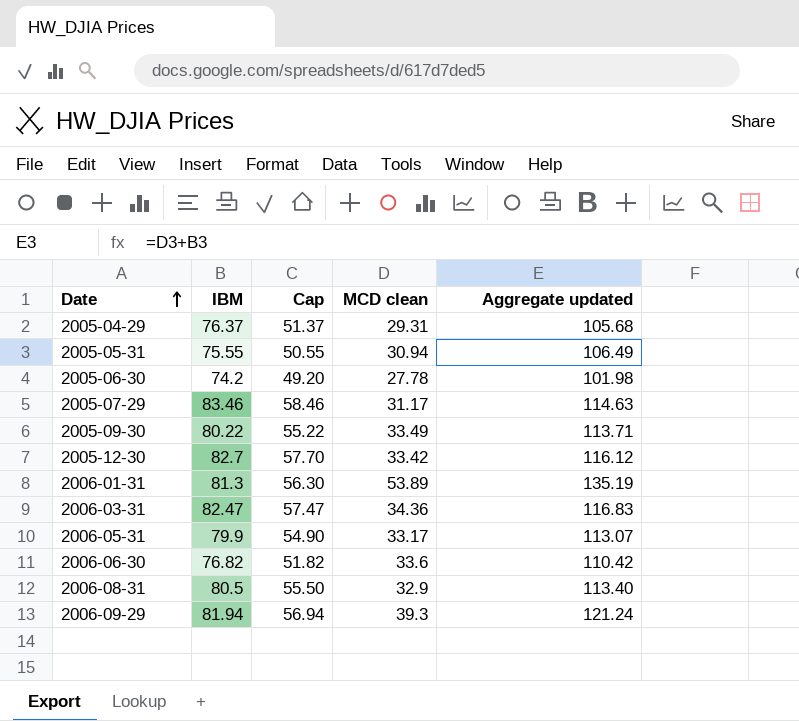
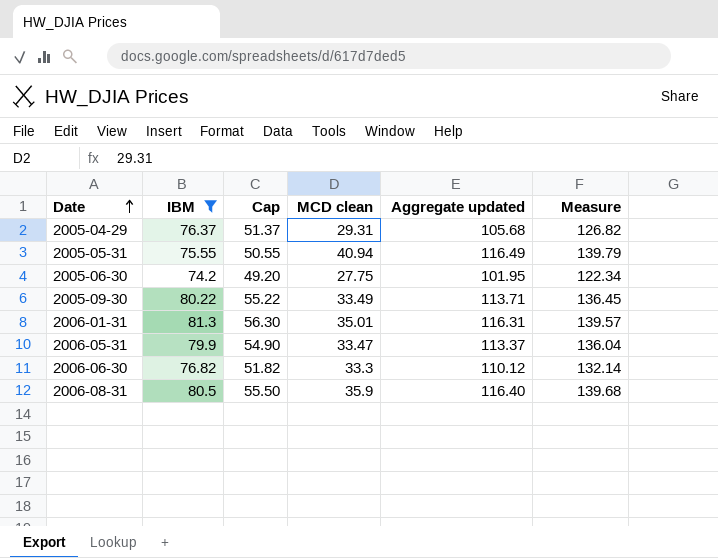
filter: none -> IBM <= 81.3
column Measure | formula: none -> [Aggregate updated] * 1.2
2005-05-31 | MCD clean: 30.94 -> 40.94
2005-05-31 | Aggregate updated: 106.49 -> 116.49
2005-06-30 | MCD clean: 27.78 -> 27.75
2005-06-30 | Aggregate updated: 101.98 -> 101.95
2006-01-31 | MCD clean: 53.89 -> 35.01
2006-01-31 | Aggregate updated: 135.19 -> 116.31
2006-05-31 | MCD clean: 33.17 -> 33.47
2006-05-31 | Aggregate updated: 113.07 -> 113.37
2006-06-30 | MCD clean: 33.6 -> 33.3
2006-06-30 | Aggregate updated: 110.42 -> 110.12
2006-08-31 | MCD clean: 32.9 -> 35.9
2006-08-31 | Aggregate updated: 113.40 -> 116.40

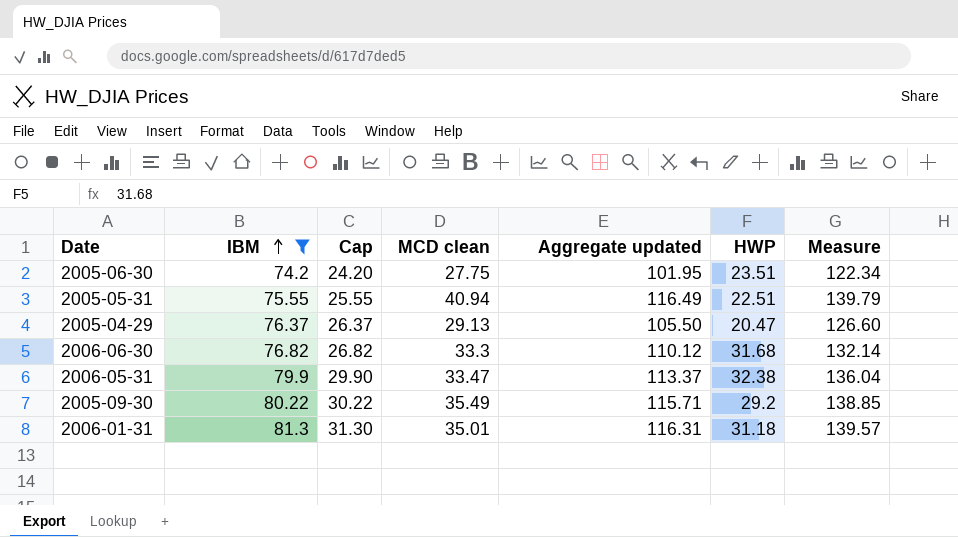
row order: Date ascending -> IBM ascending
column Cap | formula: [IBM] - 25 -> [IBM] - 50
column HWP | position: none -> 6
row 2006-08-31: 80.5 | 55.50 | 35.9 | 116.40 | 139.68 -> none
2005-04-29 | MCD clean: 29.31 -> 29.13
2005-04-29 | Aggregate updated: 105.68 -> 105.50
2005-04-29 | Measure: 126.82 -> 126.60
2005-09-30 | MCD clean: 33.49 -> 35.49
2005-09-30 | Aggregate updated: 113.71 -> 115.71
2005-09-30 | Measure: 136.45 -> 138.85

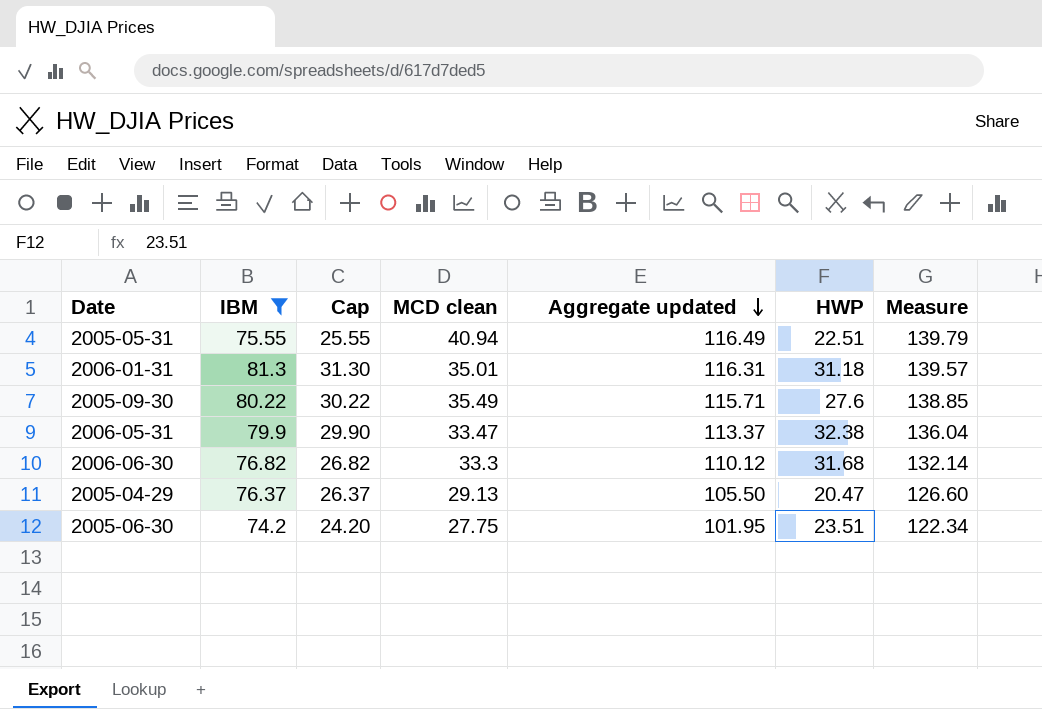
row order: IBM ascending -> Aggregate updated descending
2005-09-30 | HWP: 29.2 -> 27.6

